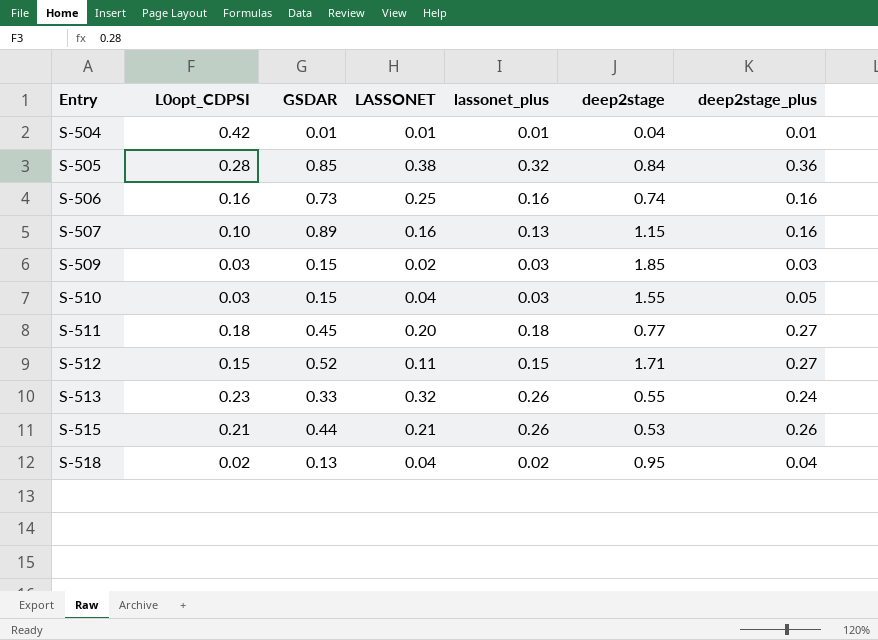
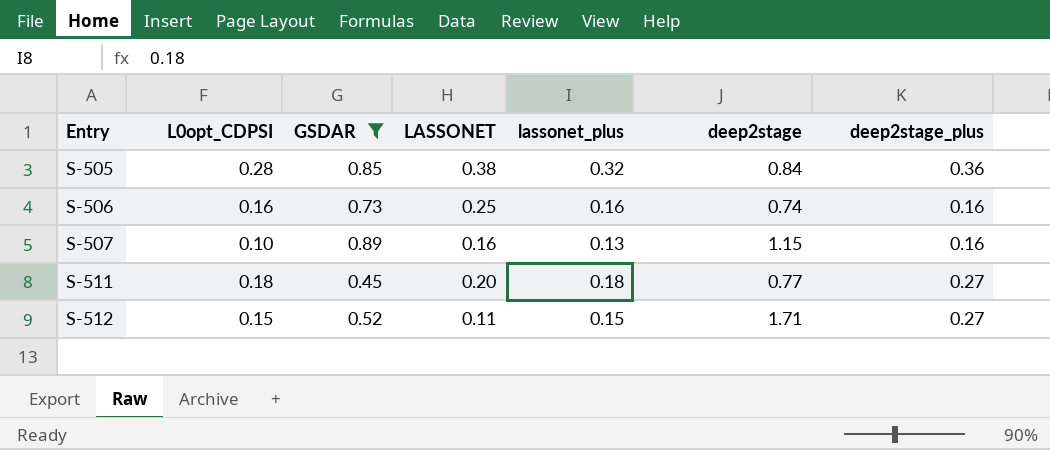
filter: none -> GSDAR >= 0.45

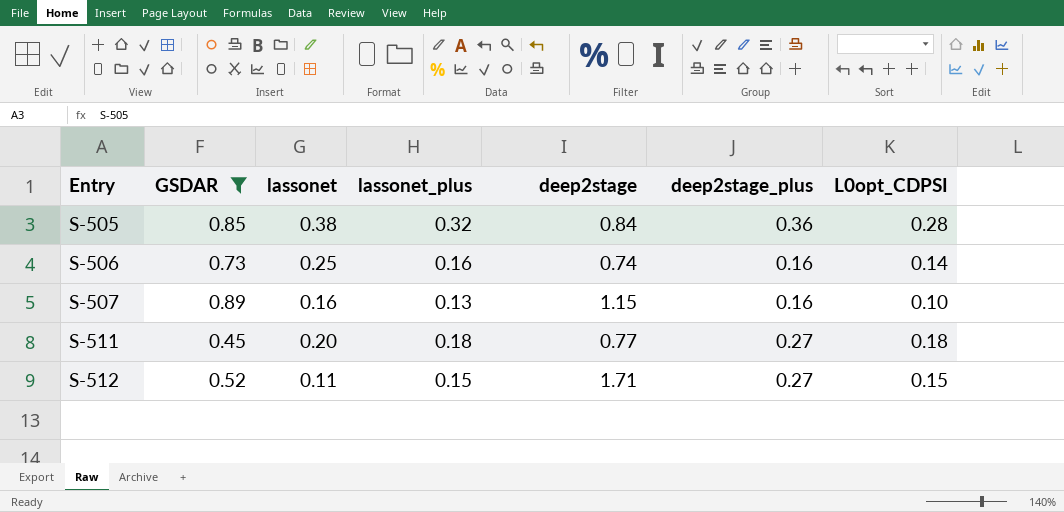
column name: LASSONET -> lassonet
column L0opt_CDPSI | position: 2 -> 7
S-506 | L0opt_CDPSI: 0.16 -> 0.14

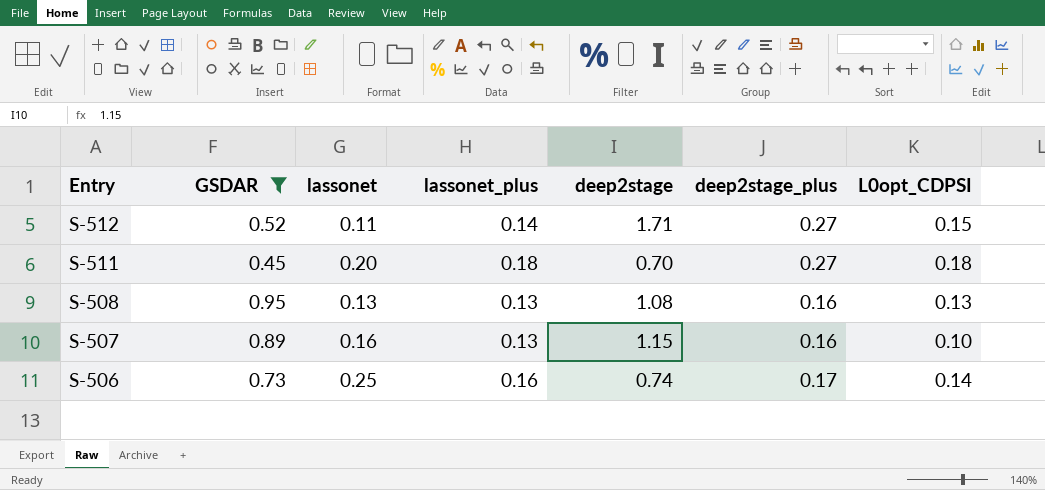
row order: Entry ascending -> Entry descending
row S-505: 0.85 | 0.38 | 0.32 | 0.84 | 0.36 | 0.28 -> none
S-512 | lassonet_plus: 0.15 -> 0.14
S-511 | deep2stage: 0.77 -> 0.70
row S-508: none -> 0.95 | 0.13 | 0.13 | 1.08 | 0.16 | 0.13
S-506 | deep2stage_plus: 0.16 -> 0.17

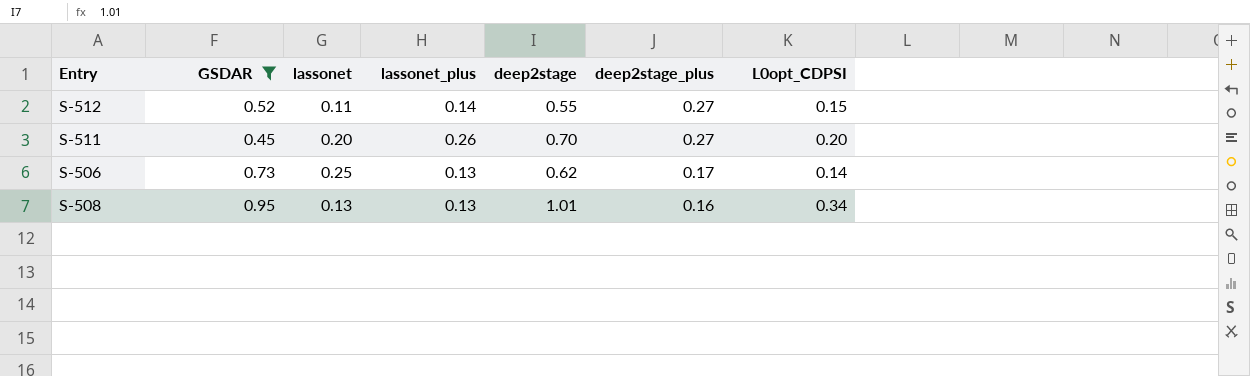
row order: Entry descending -> deep2stage_plus descending
row S-507: 0.89 | 0.16 | 0.13 | 1.15 | 0.16 | 0.10 -> none
S-512 | deep2stage: 1.71 -> 0.55
S-511 | lassonet_plus: 0.18 -> 0.26
S-511 | L0opt_CDPSI: 0.18 -> 0.20
S-506 | lassonet_plus: 0.16 -> 0.13
S-506 | deep2stage: 0.74 -> 0.62
S-508 | deep2stage: 1.08 -> 1.01
S-508 | L0opt_CDPSI: 0.13 -> 0.34

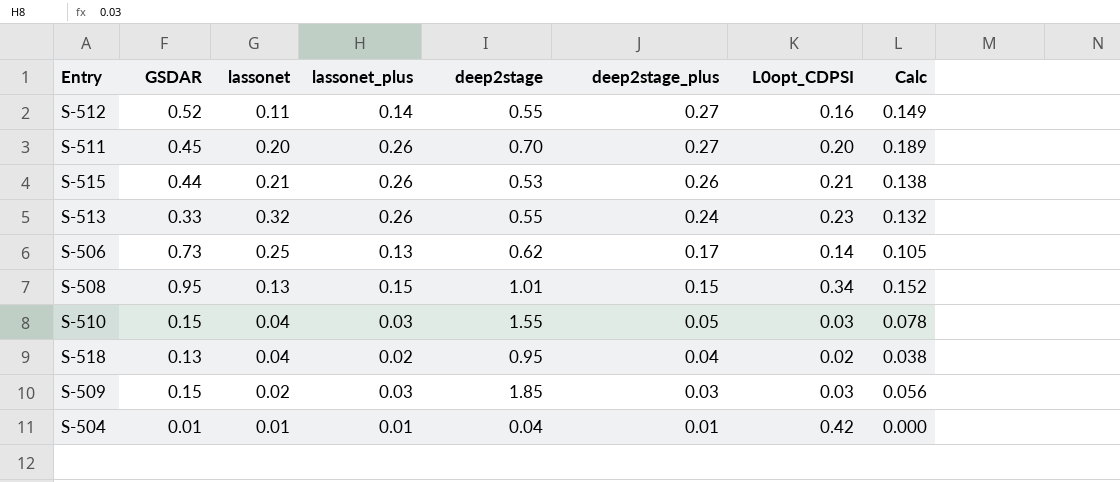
filter: GSDAR >= 0.45 -> none
column Calc | formula: none -> [deep2stage] * [deep2stage_plus]
S-512 | L0opt_CDPSI: 0.15 -> 0.16
S-508 | lassonet_plus: 0.13 -> 0.15
S-508 | deep2stage_plus: 0.16 -> 0.15

